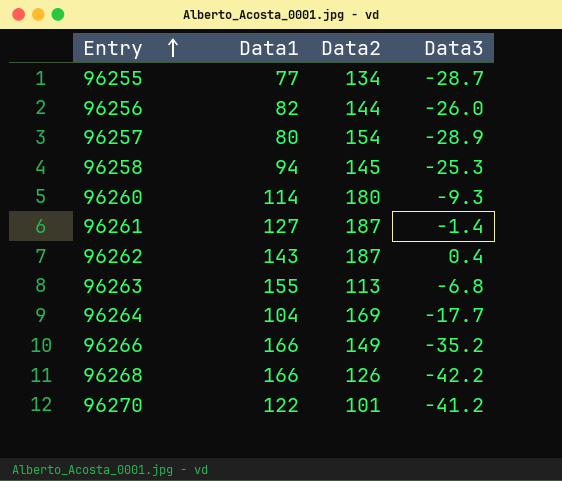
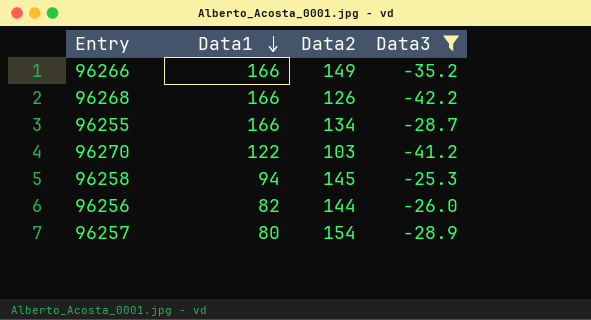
filter: none -> Data3 <= -25.3
row order: Entry ascending -> Data1 descending
96255 | Data1: 77 -> 166
96270 | Data2: 101 -> 103

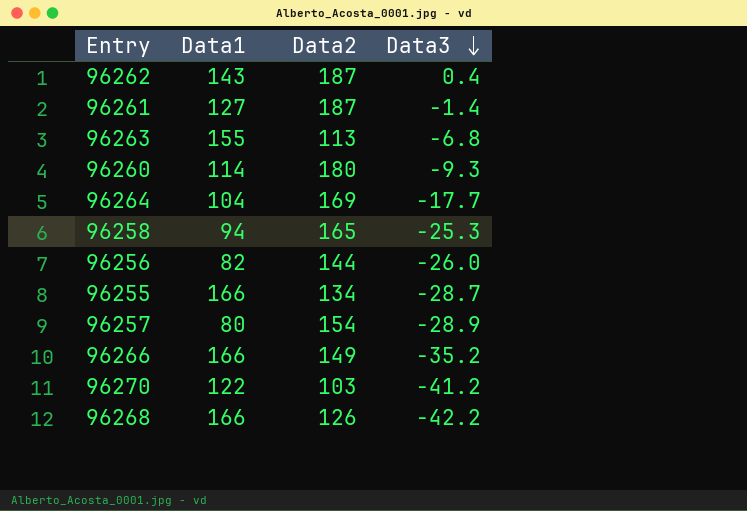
filter: Data3 <= -25.3 -> none
row order: Data1 descending -> Data3 descending
96258 | Data2: 145 -> 165

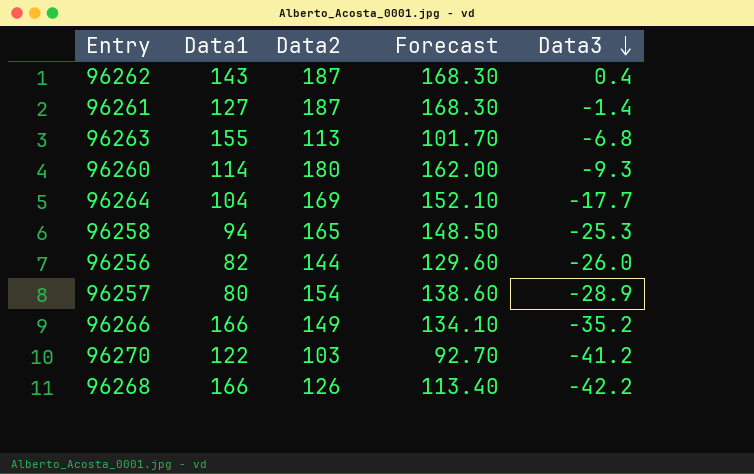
column Forecast | formula: none -> [Data2] * 0.9
row 96255: 166 | 134 | -28.7 -> none

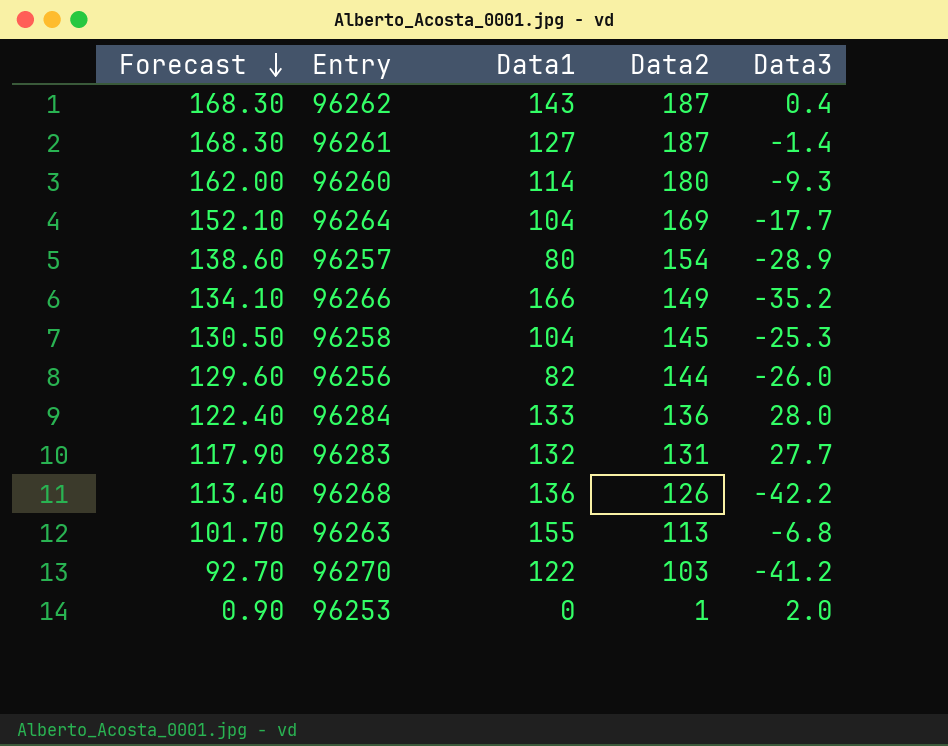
row order: Data3 descending -> Forecast descending
column Forecast | position: 4 -> 1
96258 | Forecast: 148.50 -> 130.50
96258 | Data1: 94 -> 104
96258 | Data2: 165 -> 145
row 96284: none -> 122.40 | 133 | 136 | 28.0
row 96283: none -> 117.90 | 132 | 131 | 27.7
96268 | Data1: 166 -> 136
row 96253: none -> 0.90 | 0 | 1 | 2.0

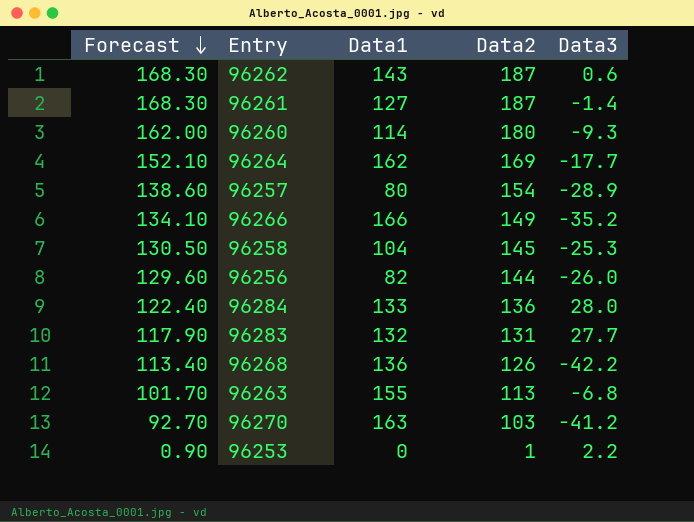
96262 | Data3: 0.4 -> 0.6
96264 | Data1: 104 -> 162
96270 | Data1: 122 -> 163
96253 | Data3: 2.0 -> 2.2

